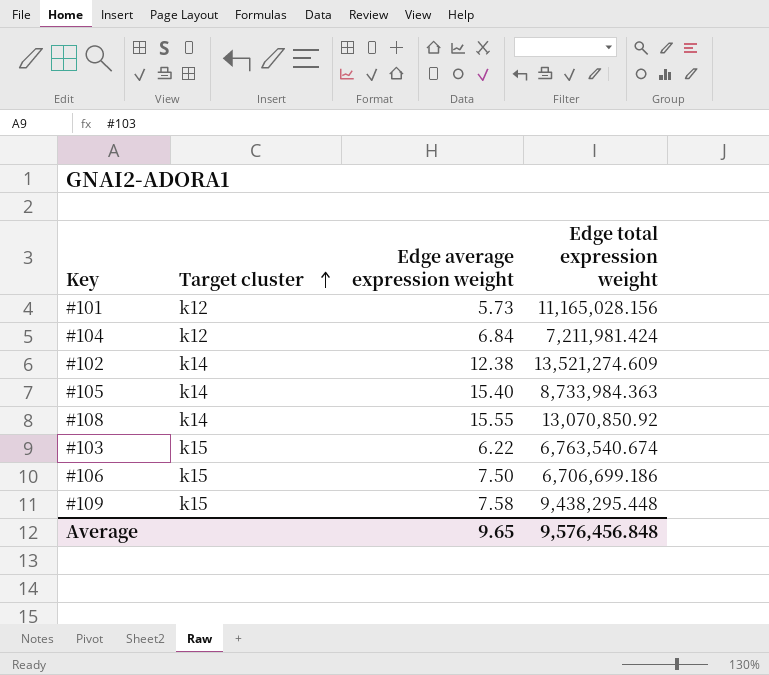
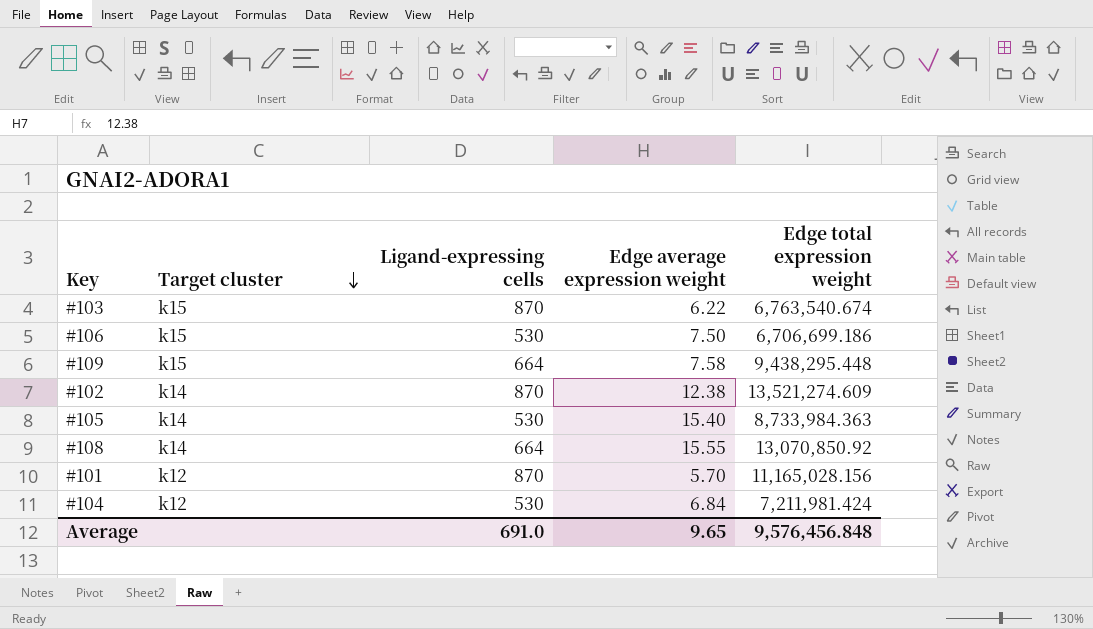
row order: Target cluster ascending -> Target cluster descending
column Ligand-expressing cells | position: none -> 3
#101 | Edge average expression weight: 5.73 -> 5.70

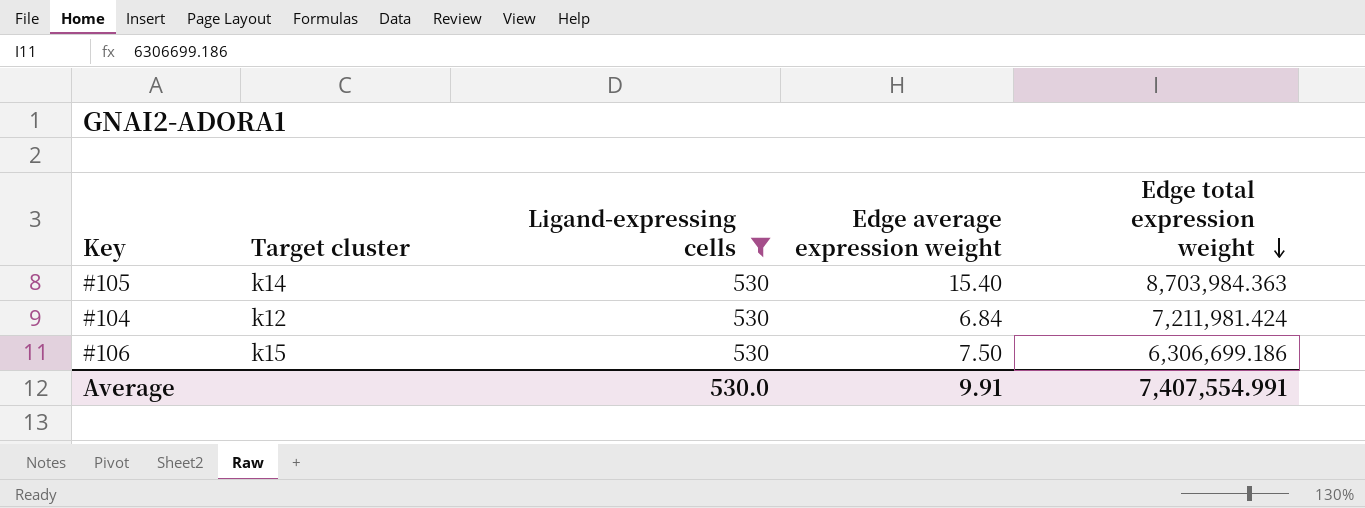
filter: none -> Ligand-expressing cells = 530
row order: Target cluster descending -> Edge total expression weight descending
#105 | Edge total expression weight: 8,733,984.363 -> 8,703,984.363
#106 | Edge total expression weight: 6,706,699.186 -> 6,306,699.186
Average | Ligand-expressing cells: 691.0 -> 530.0
Average | Edge average expression weight: 9.65 -> 9.91
Average | Edge total expression weight: 9,576,456.848 -> 7,407,554.991

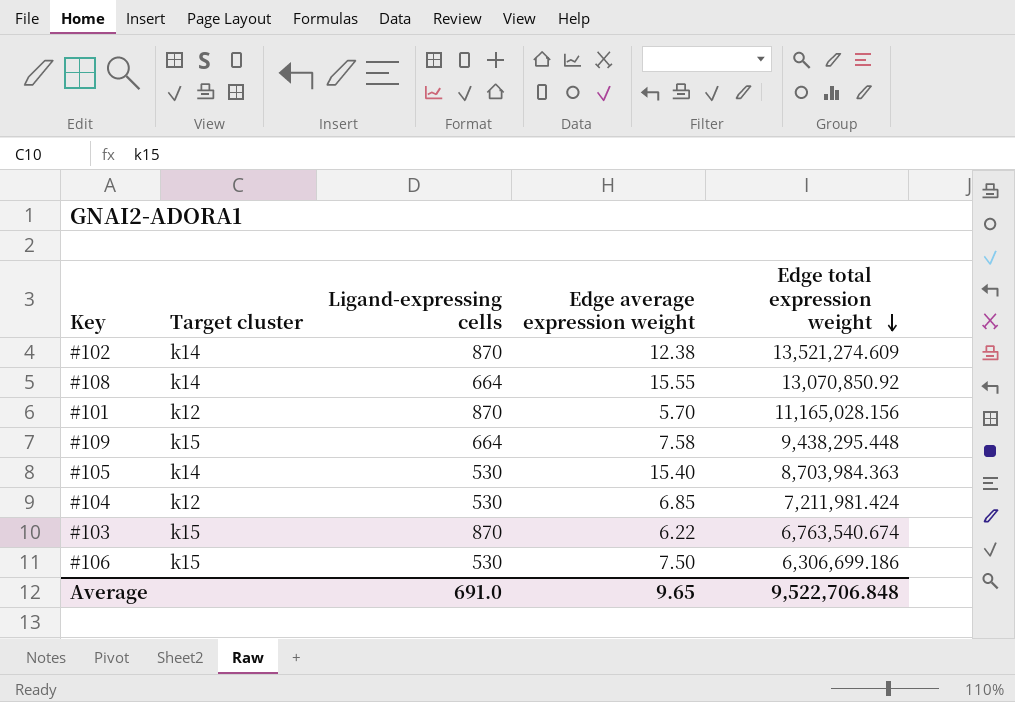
filter: Ligand-expressing cells = 530 -> none
#104 | Edge average expression weight: 6.84 -> 6.85
Average | Ligand-expressing cells: 530.0 -> 691.0
Average | Edge average expression weight: 9.91 -> 9.65
Average | Edge total expression weight: 7,407,554.991 -> 9,522,706.848

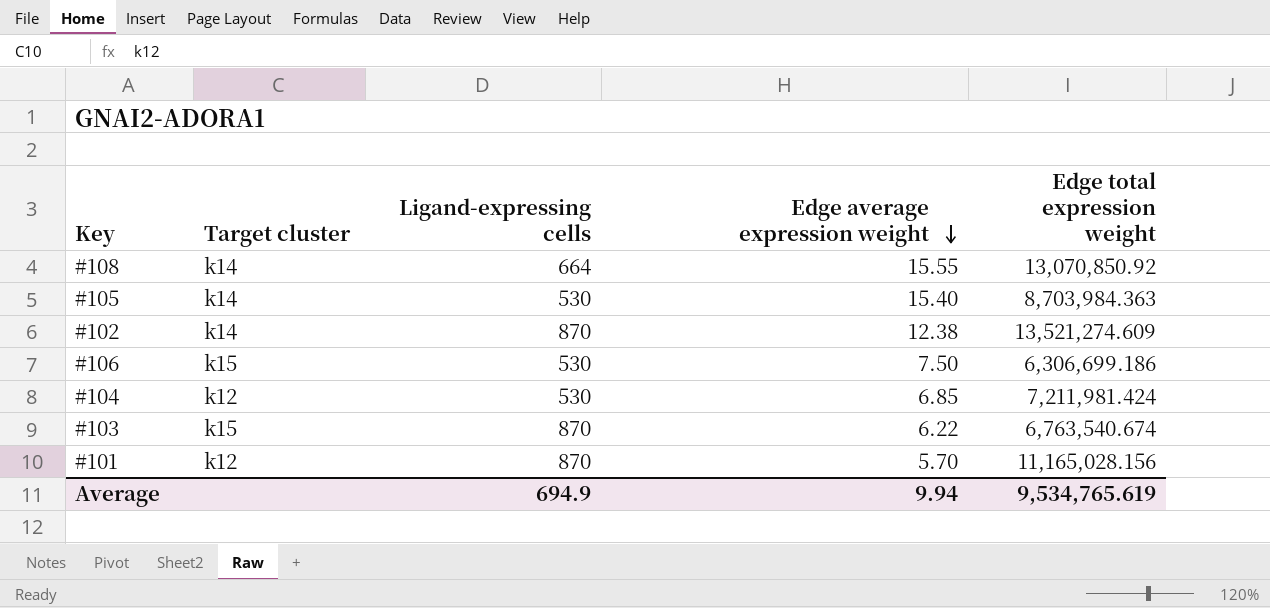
row order: Edge total expression weight descending -> Edge average expression weight descending
row #109: k15 | 664 | 7.58 | 9,438,295.448 -> none
Average | Ligand-expressing cells: 691.0 -> 694.9
Average | Edge average expression weight: 9.65 -> 9.94
Average | Edge total expression weight: 9,522,706.848 -> 9,534,765.619

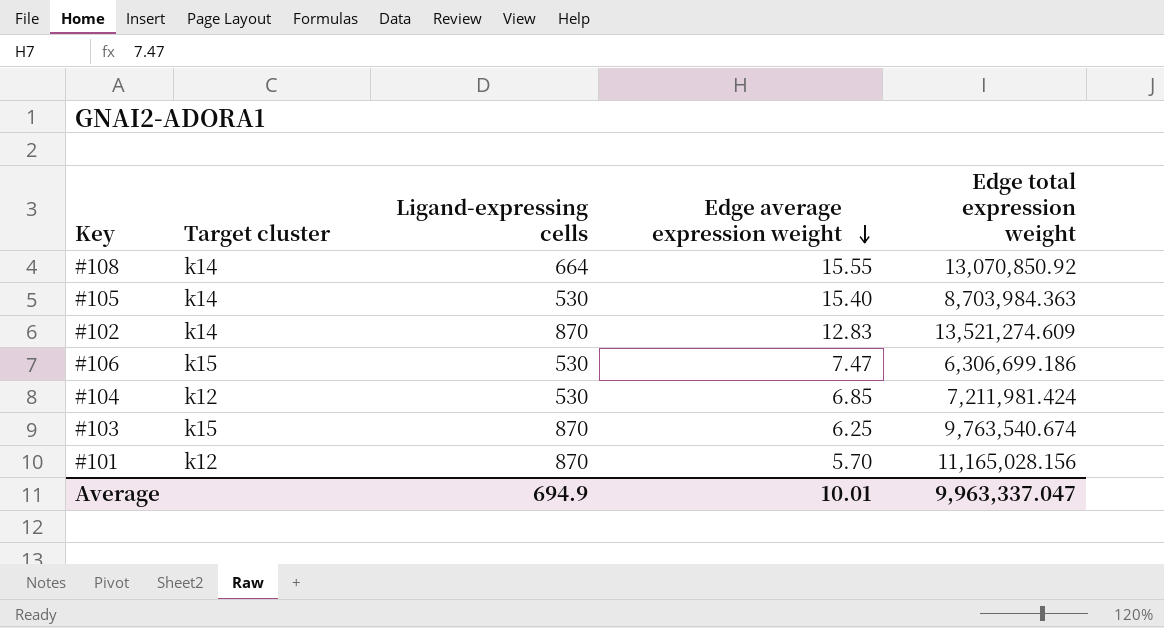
#102 | Edge average expression weight: 12.38 -> 12.83
#106 | Edge average expression weight: 7.50 -> 7.47
#103 | Edge average expression weight: 6.22 -> 6.25
#103 | Edge total expression weight: 6,763,540.674 -> 9,763,540.674
Average | Edge average expression weight: 9.94 -> 10.01
Average | Edge total expression weight: 9,534,765.619 -> 9,963,337.047

